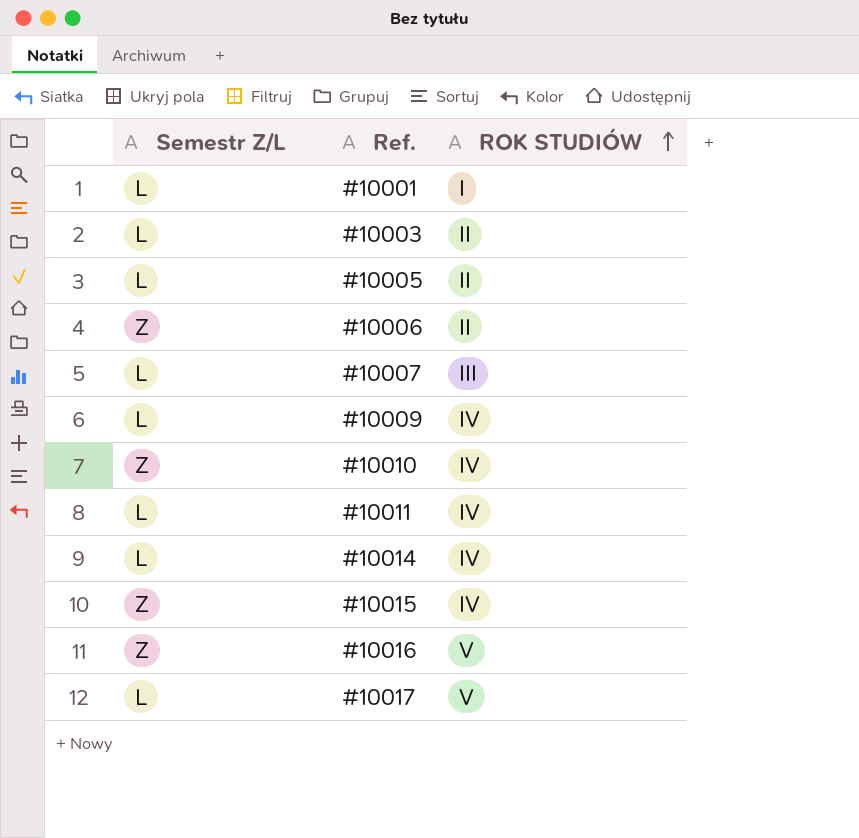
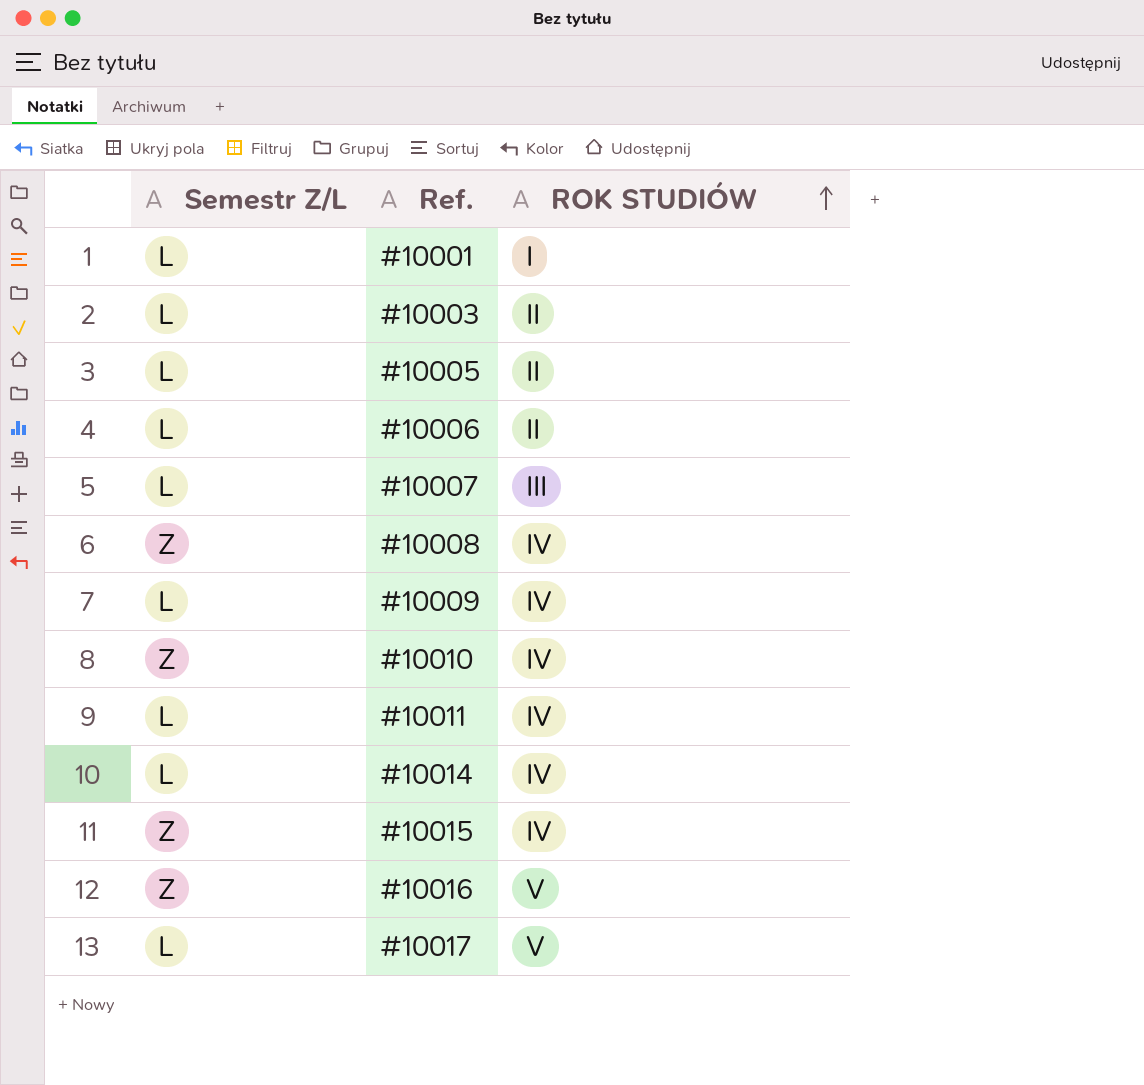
#10006 | Semestr Z/L: Z -> L
row #10008: none -> Z | IV

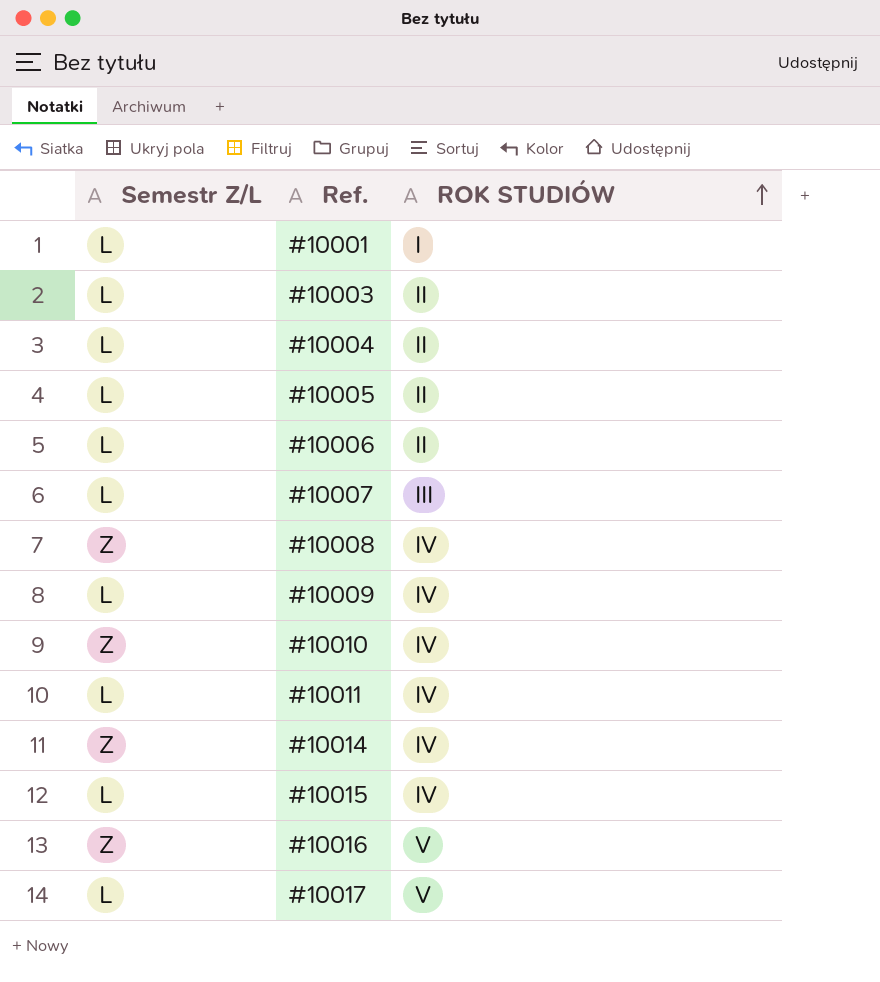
row #10004: none -> L | II
#10014 | Semestr Z/L: L -> Z
#10015 | Semestr Z/L: Z -> L

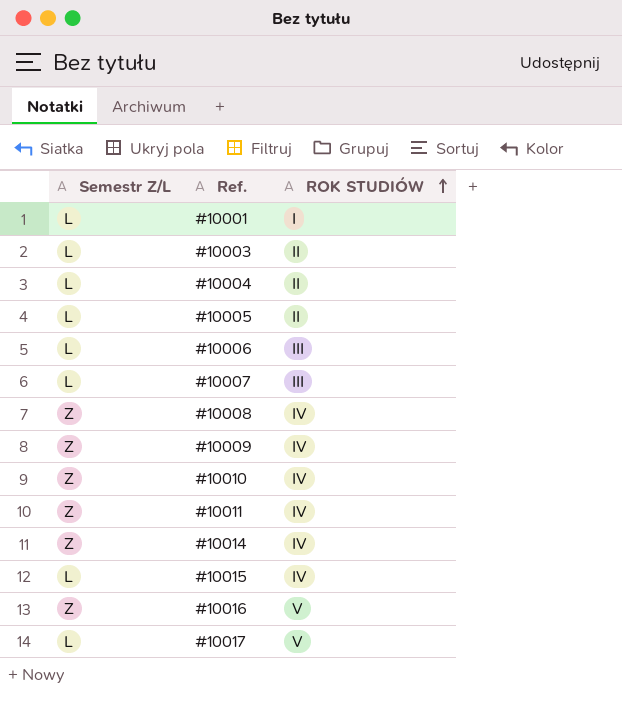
#10006 | ROK STUDIÓW: II -> III
#10009 | Semestr Z/L: L -> Z
#10011 | Semestr Z/L: L -> Z

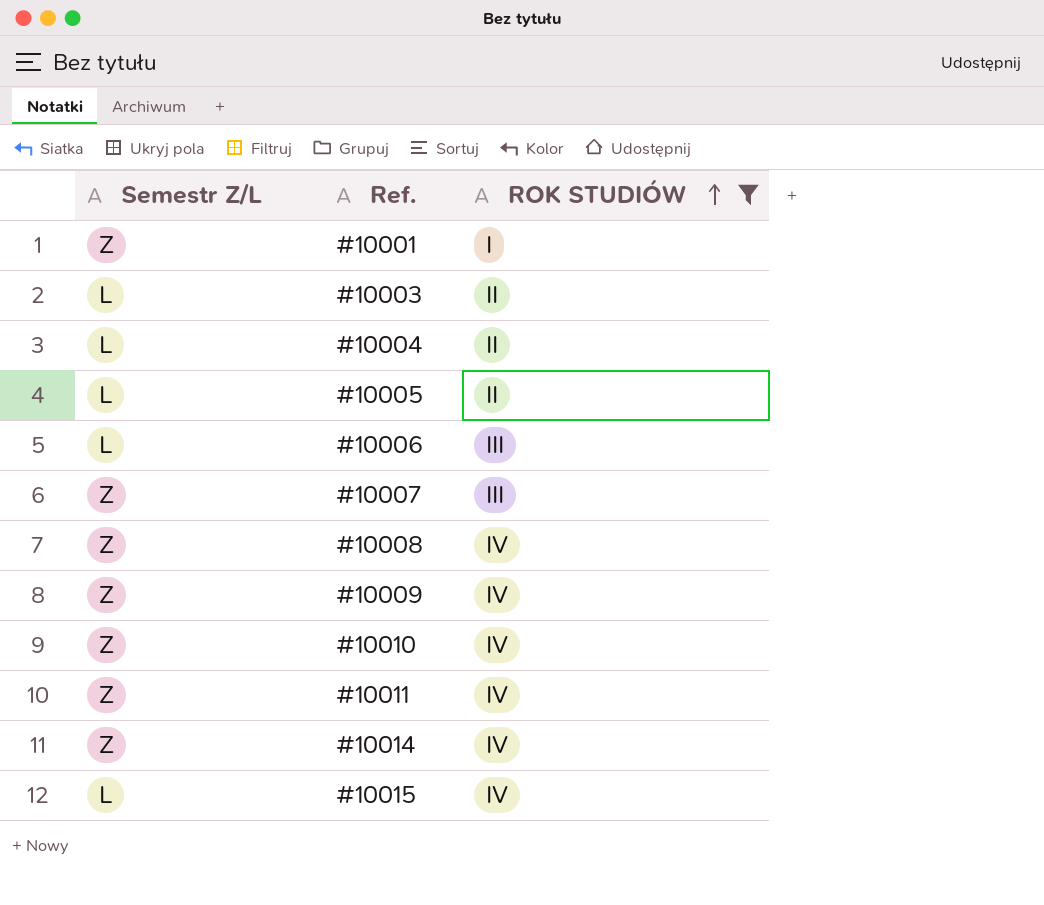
filter: none -> ROK STUDIÓW != V
#10001 | Semestr Z/L: L -> Z
#10007 | Semestr Z/L: L -> Z

